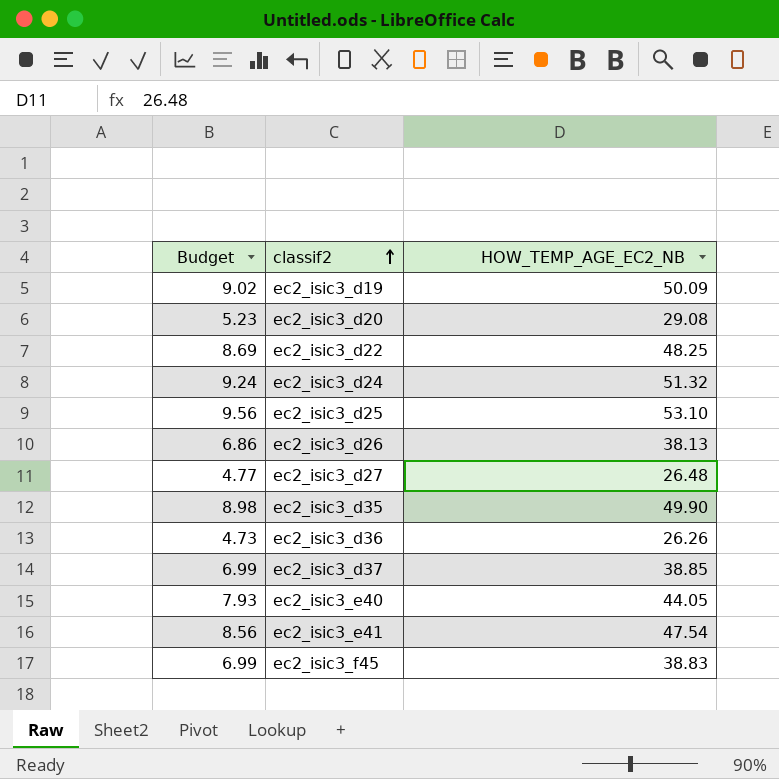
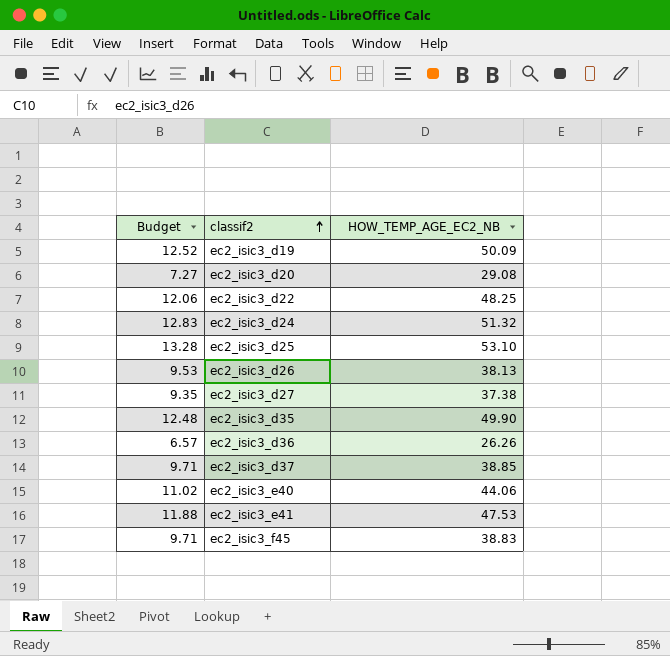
column Budget | formula: [HOW_TEMP_AGE_EC2_NB] * 0.18 -> [HOW_TEMP_AGE_EC2_NB] * 0.25
ec2_isic3_d27 | HOW_TEMP_AGE_EC2_NB: 26.48 -> 37.38
ec2_isic3_e40 | HOW_TEMP_AGE_EC2_NB: 44.05 -> 44.06
ec2_isic3_e41 | HOW_TEMP_AGE_EC2_NB: 47.54 -> 47.53

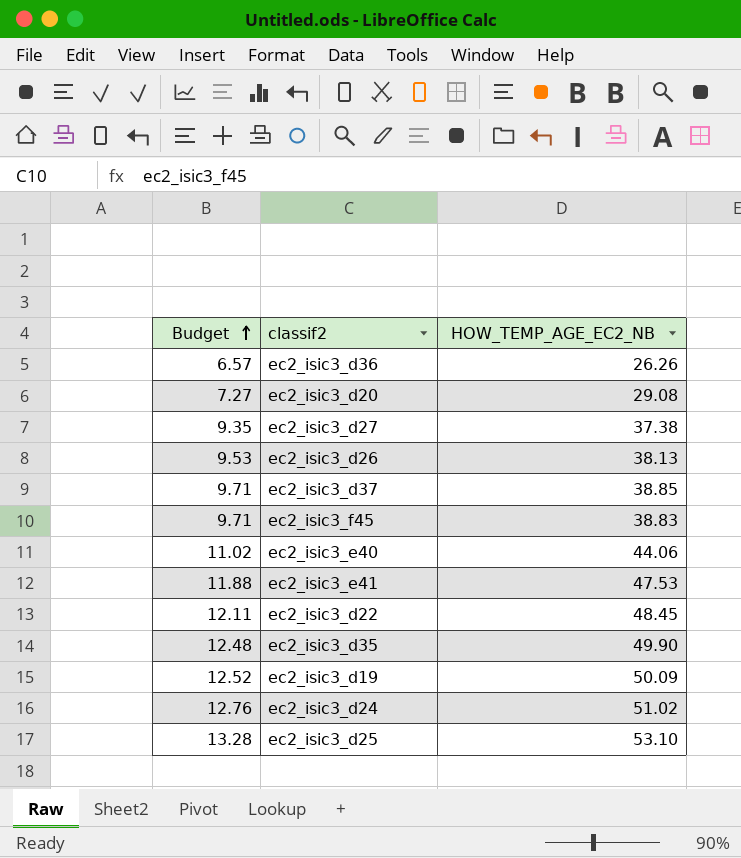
row order: classif2 ascending -> Budget ascending
ec2_isic3_d22 | Budget: 12.06 -> 12.11
ec2_isic3_d22 | HOW_TEMP_AGE_EC2_NB: 48.25 -> 48.45
ec2_isic3_d24 | Budget: 12.83 -> 12.76
ec2_isic3_d24 | HOW_TEMP_AGE_EC2_NB: 51.32 -> 51.02

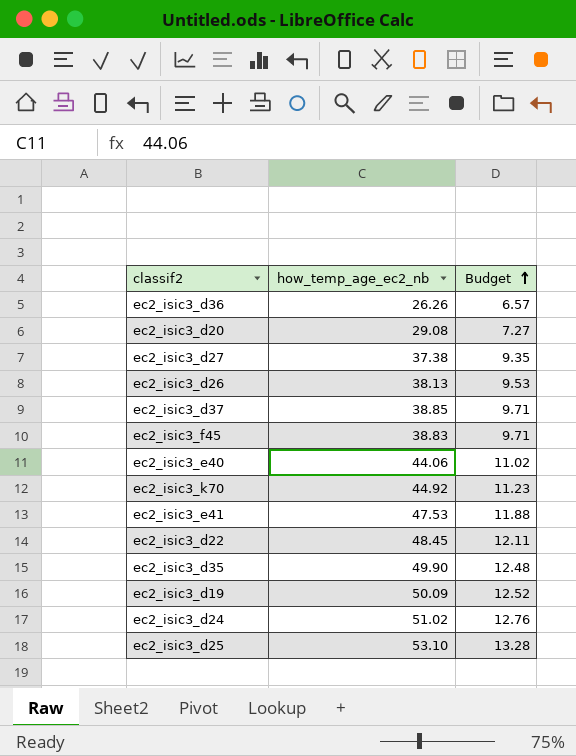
column name: HOW_TEMP_AGE_EC2_NB -> how_temp_age_ec2_nb
column Budget | position: 1 -> 3
row ec2_isic3_k70: none -> 44.92 | 11.23

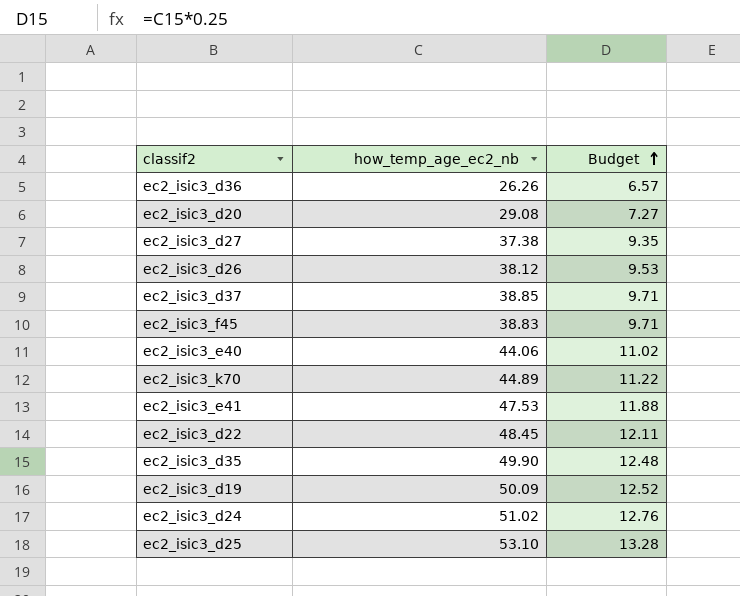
ec2_isic3_d26 | how_temp_age_ec2_nb: 38.13 -> 38.12
ec2_isic3_k70 | how_temp_age_ec2_nb: 44.92 -> 44.89
ec2_isic3_k70 | Budget: 11.23 -> 11.22

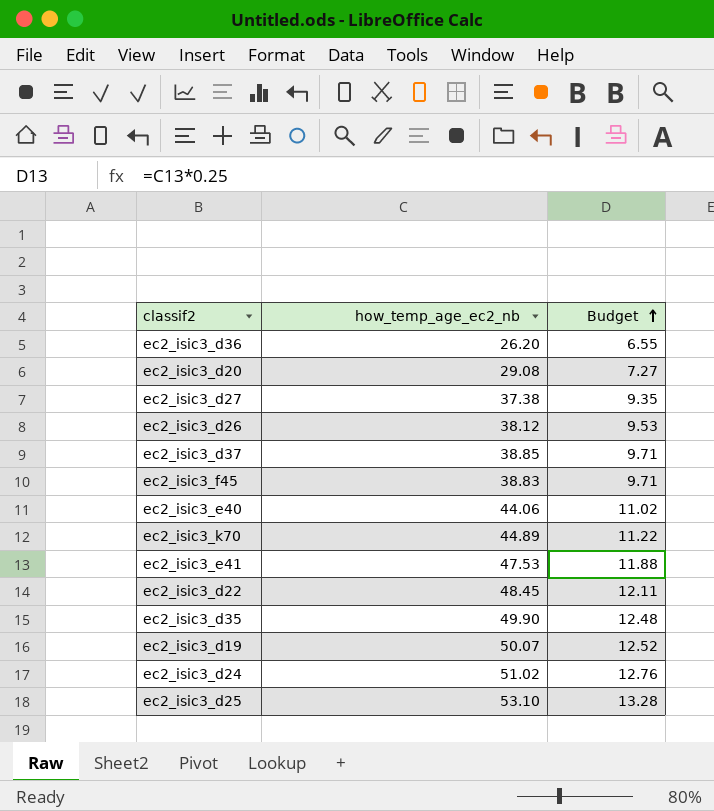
ec2_isic3_d36 | how_temp_age_ec2_nb: 26.26 -> 26.20
ec2_isic3_d36 | Budget: 6.57 -> 6.55
ec2_isic3_d19 | how_temp_age_ec2_nb: 50.09 -> 50.07

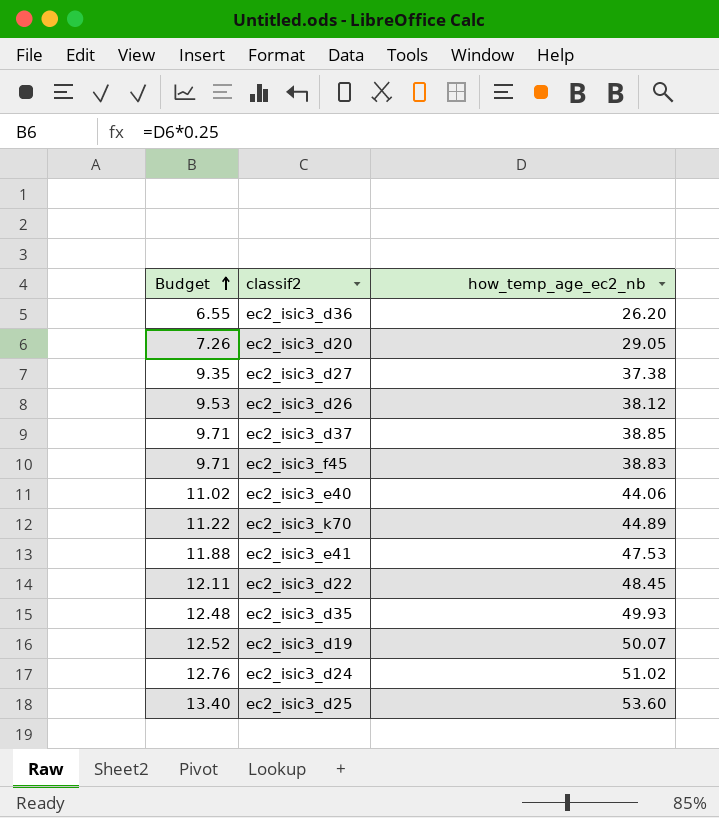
column Budget | position: 3 -> 1
ec2_isic3_d20 | Budget: 7.27 -> 7.26
ec2_isic3_d20 | how_temp_age_ec2_nb: 29.08 -> 29.05
ec2_isic3_d35 | how_temp_age_ec2_nb: 49.90 -> 49.93
ec2_isic3_d25 | Budget: 13.28 -> 13.40
ec2_isic3_d25 | how_temp_age_ec2_nb: 53.10 -> 53.60

